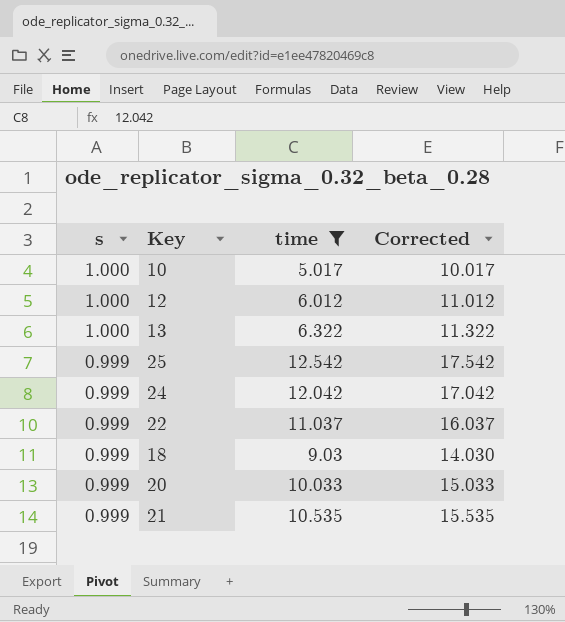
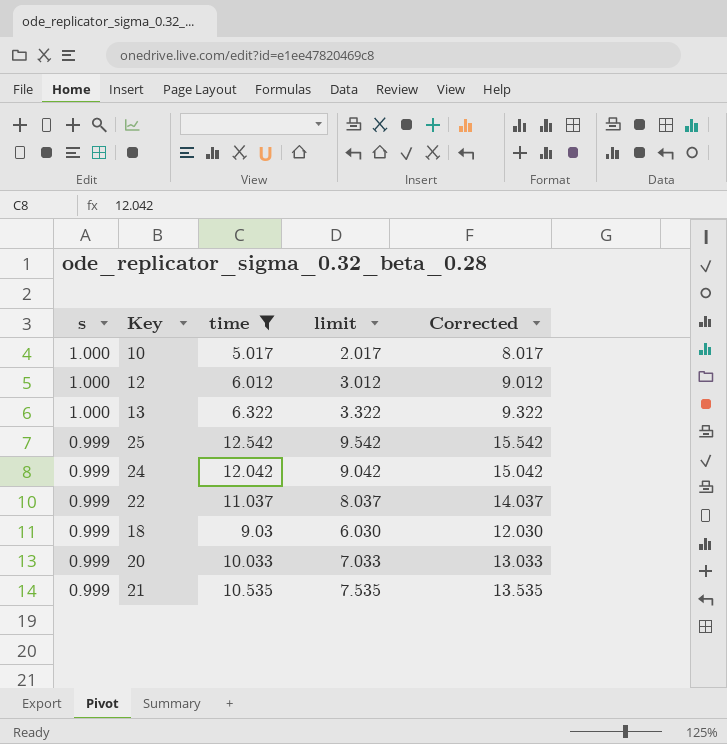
column limit | formula: none -> [time] - 3
column Corrected | formula: [time] + 5 -> [time] + 3

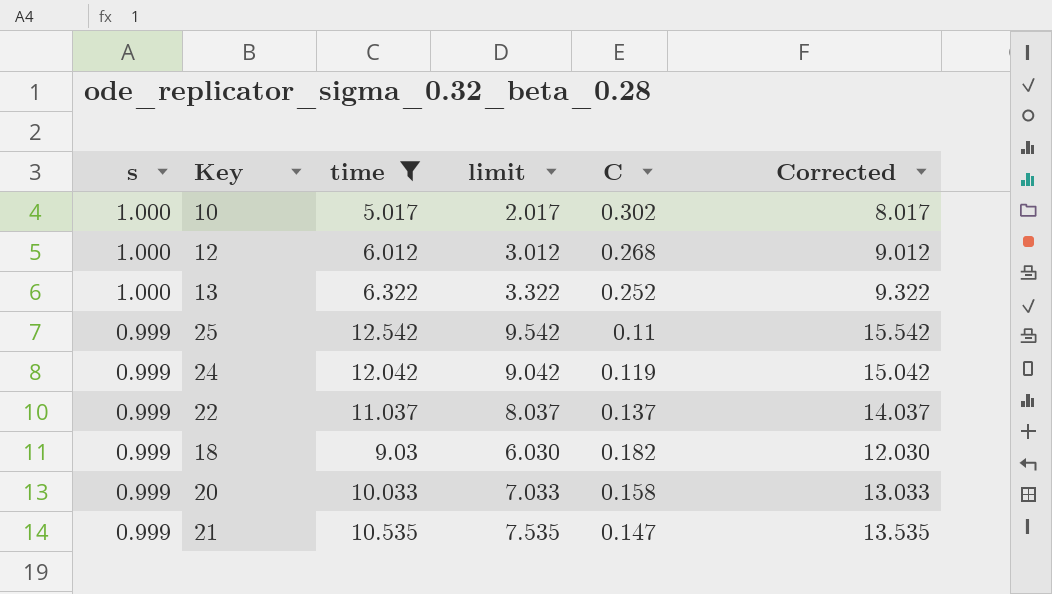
column C | position: none -> 5

